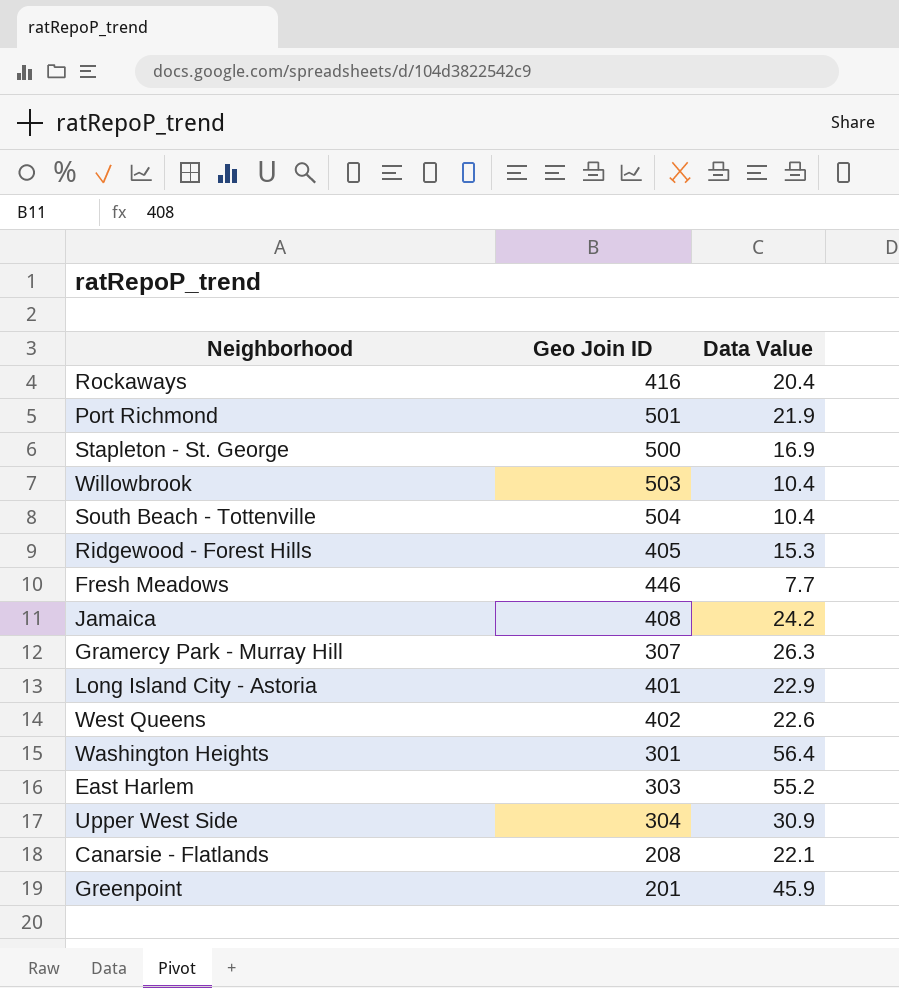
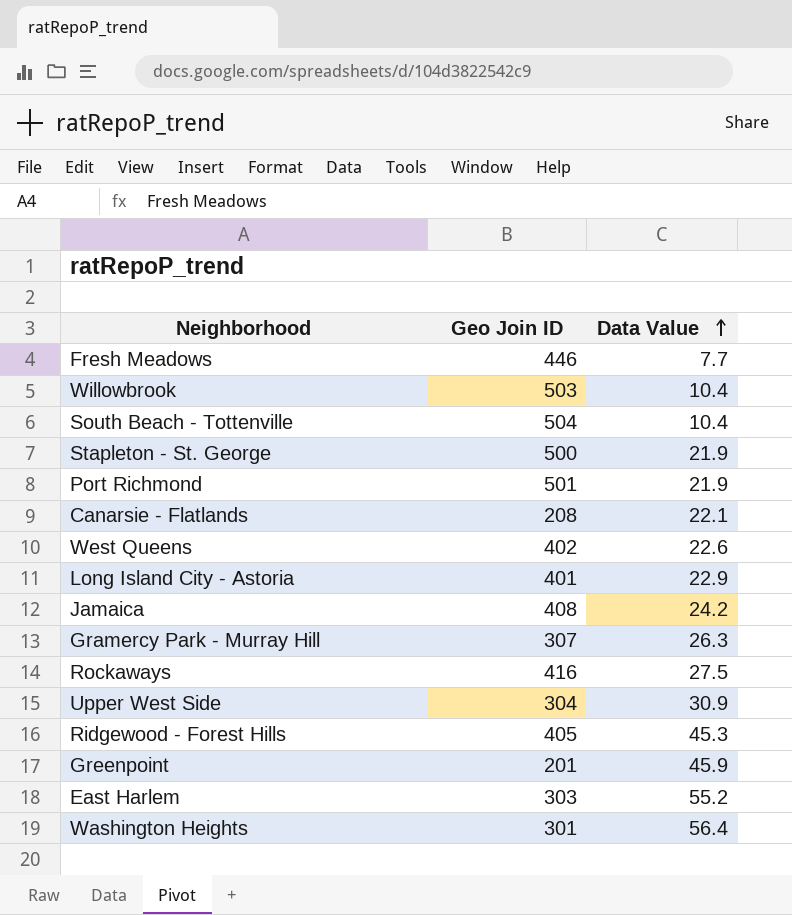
row order: none -> Data Value ascending
Stapleton - St. George | Data Value: 16.9 -> 21.9
Rockaways | Data Value: 20.4 -> 27.5
Ridgewood - Forest Hills | Data Value: 15.3 -> 45.3

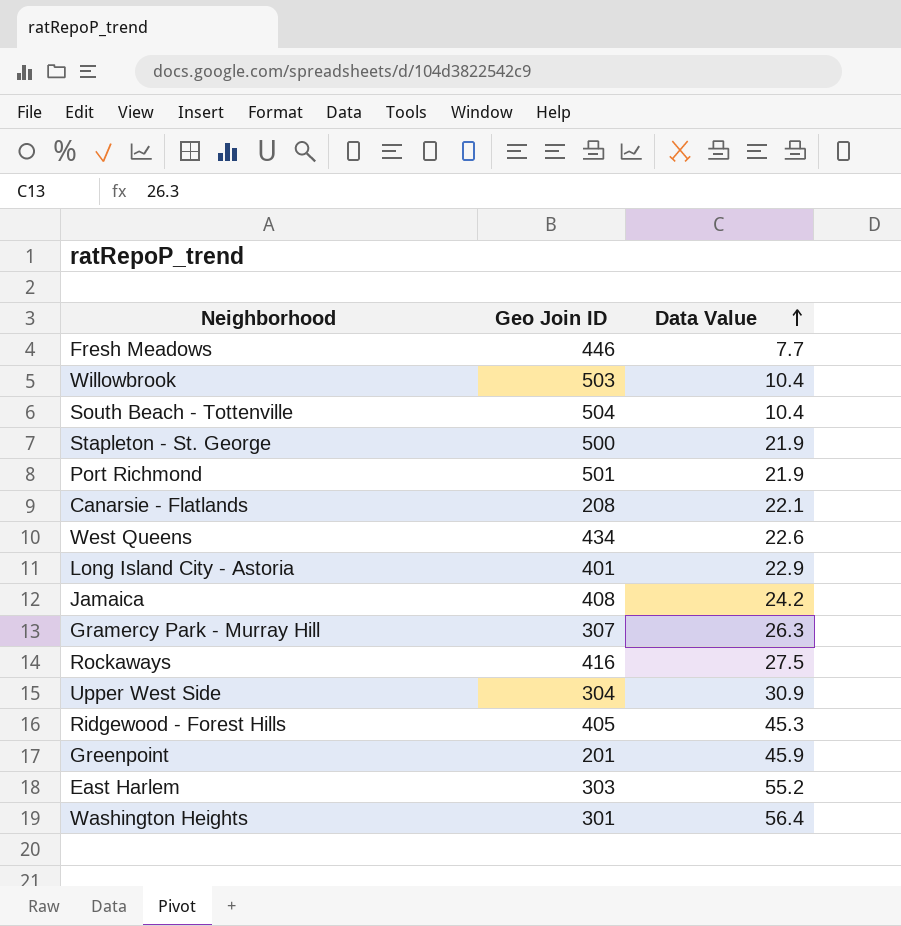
West Queens | Geo Join ID: 402 -> 434

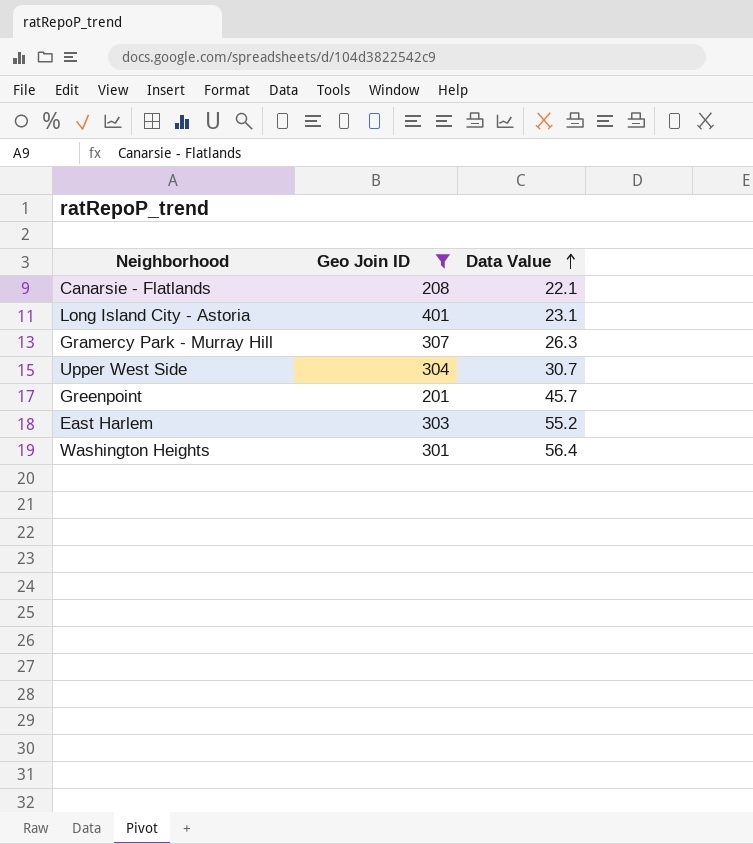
filter: none -> Geo Join ID <= 401
Long Island City - Astoria | Data Value: 22.9 -> 23.1
Upper West Side | Data Value: 30.9 -> 30.7
Greenpoint | Data Value: 45.9 -> 45.7

